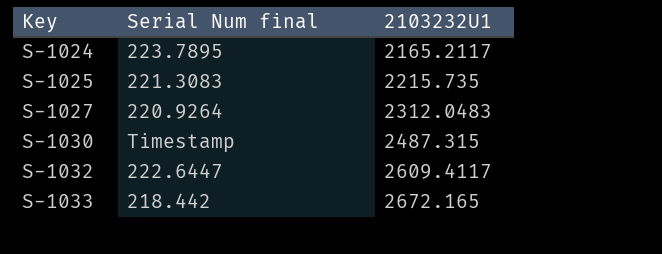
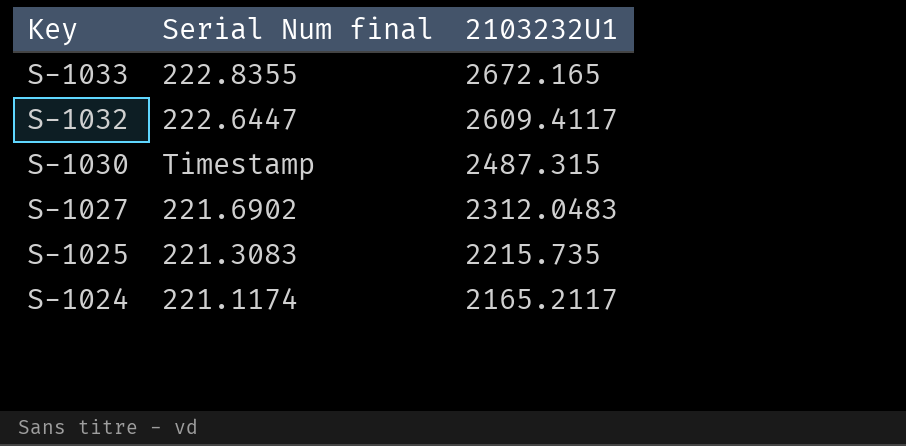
row order: Key ascending -> Key descending
S-1033 | Serial Num final: 218.442 -> 222.8355
S-1027 | Serial Num final: 220.9264 -> 221.6902
S-1024 | Serial Num final: 223.7895 -> 221.1174

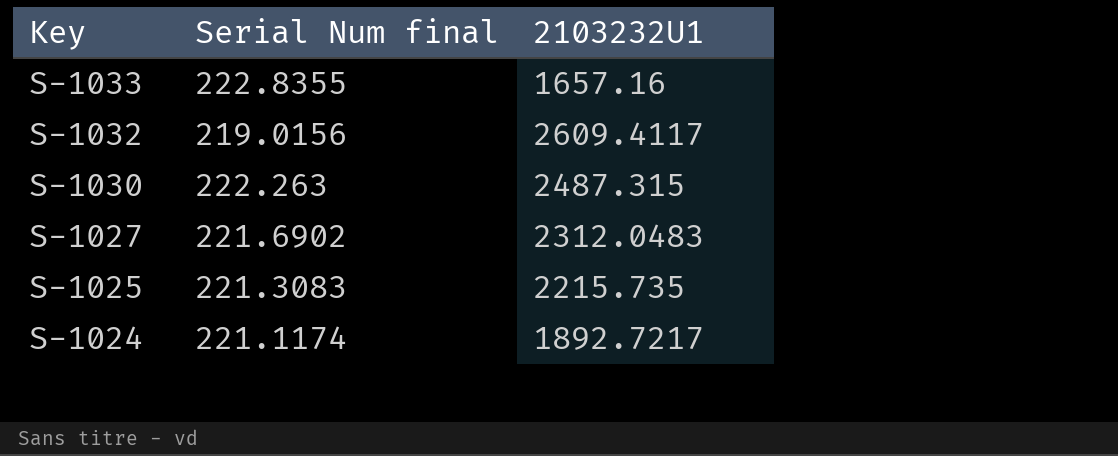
S-1033 | 2103232U1: 2672.165 -> 1657.16
S-1032 | Serial Num final: 222.6447 -> 219.0156
S-1030 | Serial Num final: Timestamp -> 222.263
S-1024 | 2103232U1: 2165.2117 -> 1892.7217

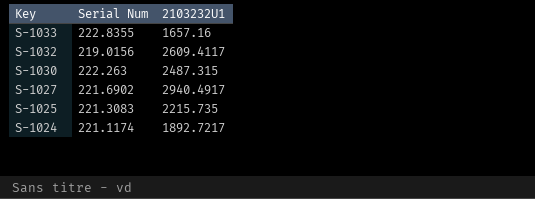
column name: Serial Num final -> Serial Num
S-1027 | 2103232U1: 2312.0483 -> 2940.4917

